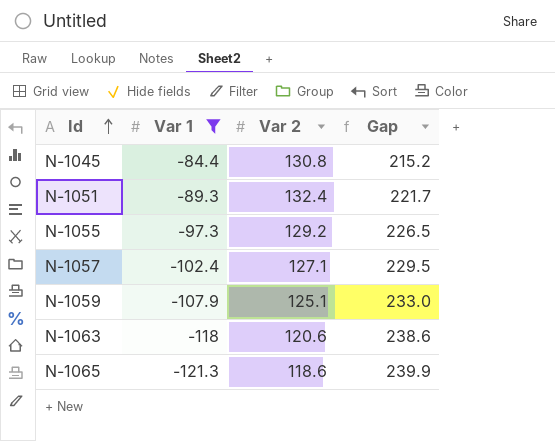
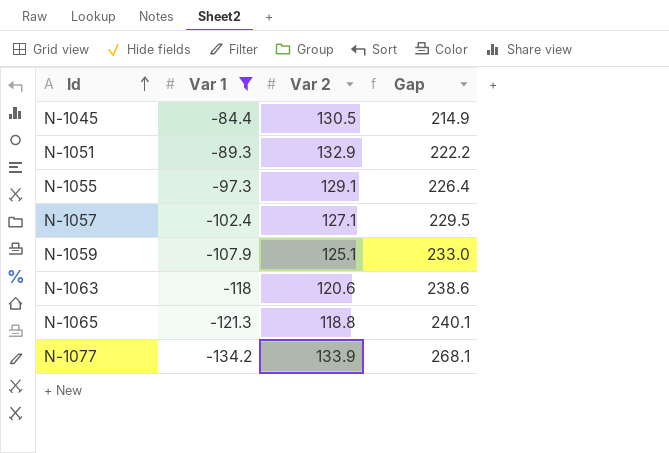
N-1045 | Var 2: 130.8 -> 130.5
N-1045 | Gap: 215.2 -> 214.9
N-1051 | Var 2: 132.4 -> 132.9
N-1051 | Gap: 221.7 -> 222.2
N-1055 | Var 2: 129.2 -> 129.1
N-1055 | Gap: 226.5 -> 226.4
N-1065 | Var 2: 118.6 -> 118.8
N-1065 | Gap: 239.9 -> 240.1
row N-1077: none -> -134.2 | 133.9 | 268.1

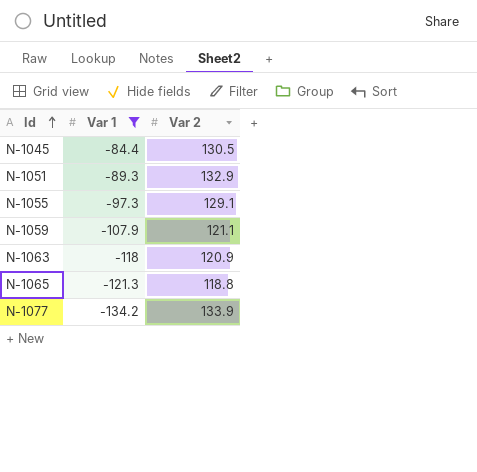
column Gap | formula: [Var 2] - [Var 1] -> none
row N-1057: -102.4 | 127.1 | 229.5 -> none
N-1059 | Var 2: 125.1 -> 121.1
N-1063 | Var 2: 120.6 -> 120.9

